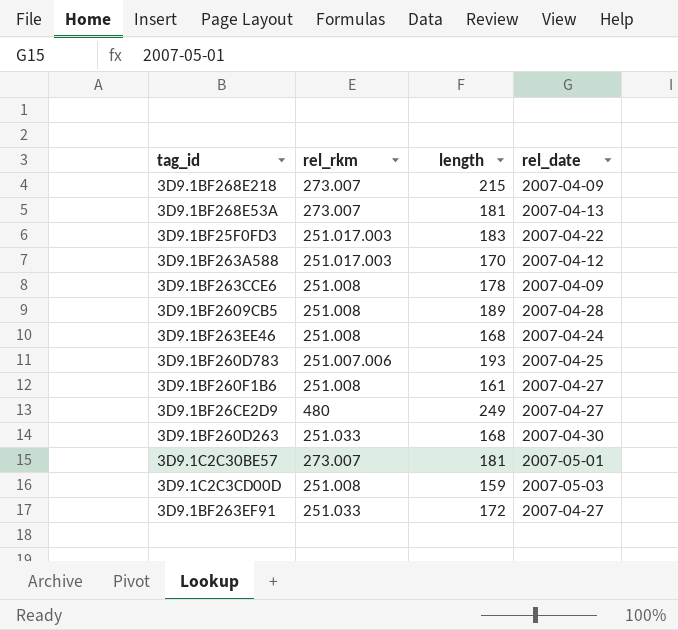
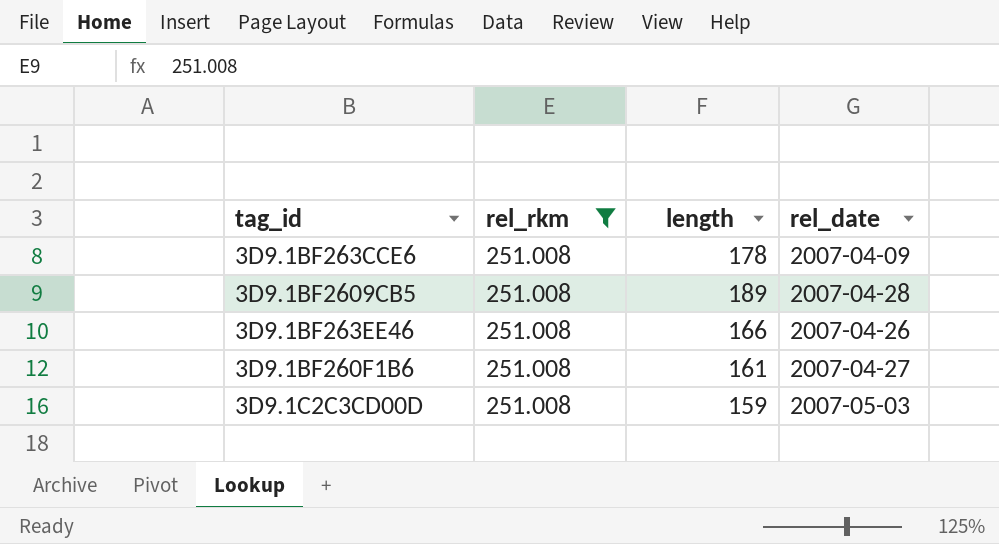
filter: none -> rel_rkm = 251.008
3D9.1BF263EE46 | length: 168 -> 166
3D9.1BF263EE46 | rel_date: 2007-04-24 -> 2007-04-26

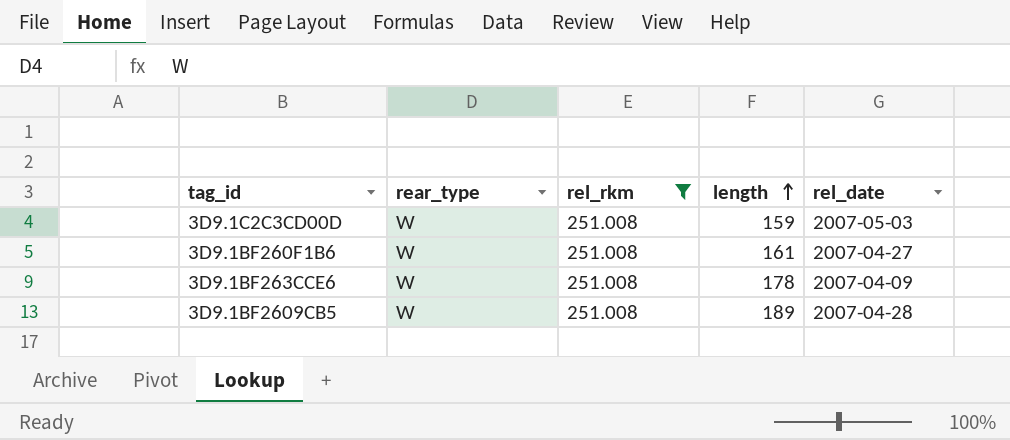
row order: none -> length ascending
column rear_type | position: none -> 2
row 3D9.1BF263EE46: 251.008 | 166 | 2007-04-26 -> none

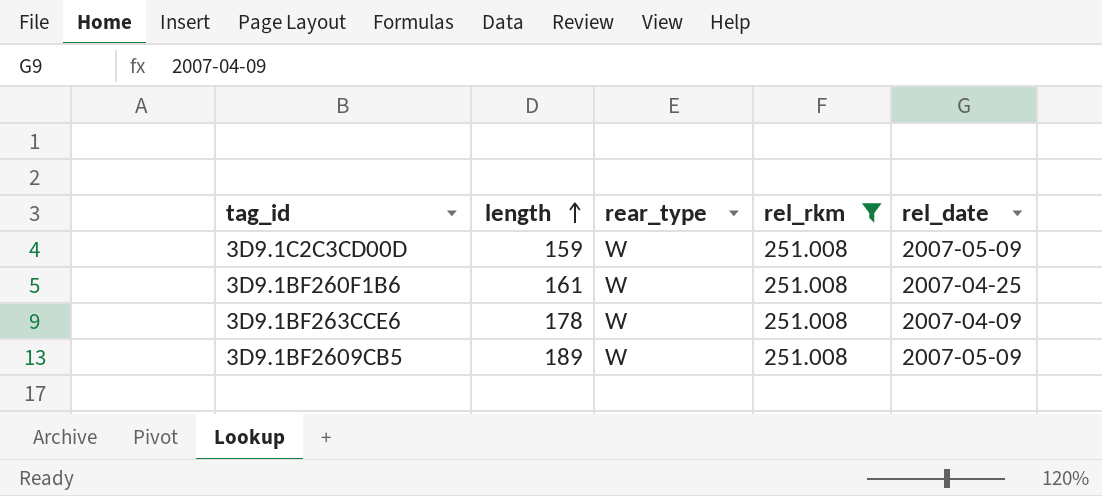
column length | position: 4 -> 2
3D9.1C2C3CD00D | rel_date: 2007-05-03 -> 2007-05-09
3D9.1BF260F1B6 | rel_date: 2007-04-27 -> 2007-04-25
3D9.1BF2609CB5 | rel_date: 2007-04-28 -> 2007-05-09

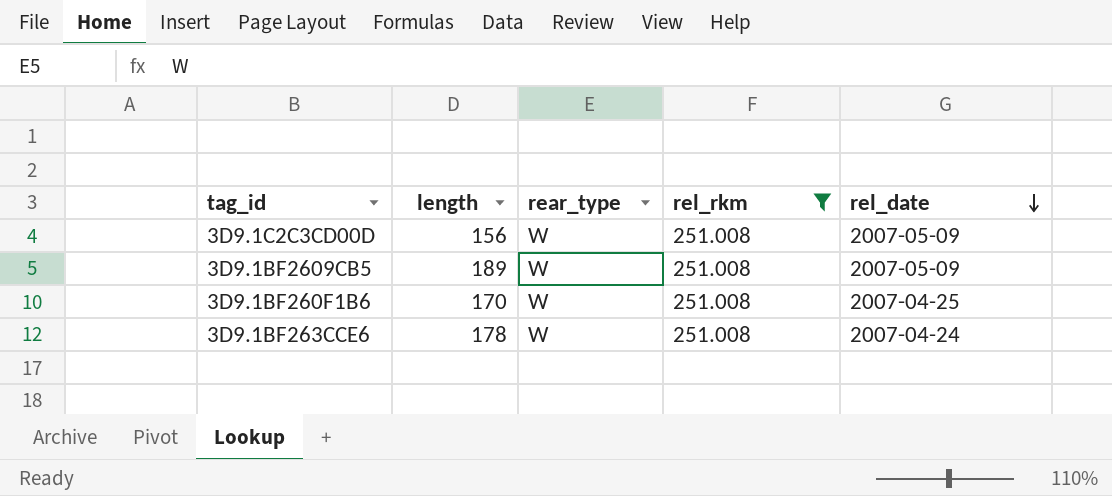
row order: length ascending -> rel_date descending
3D9.1C2C3CD00D | length: 159 -> 156
3D9.1BF260F1B6 | length: 161 -> 170
3D9.1BF263CCE6 | rel_date: 2007-04-09 -> 2007-04-24

